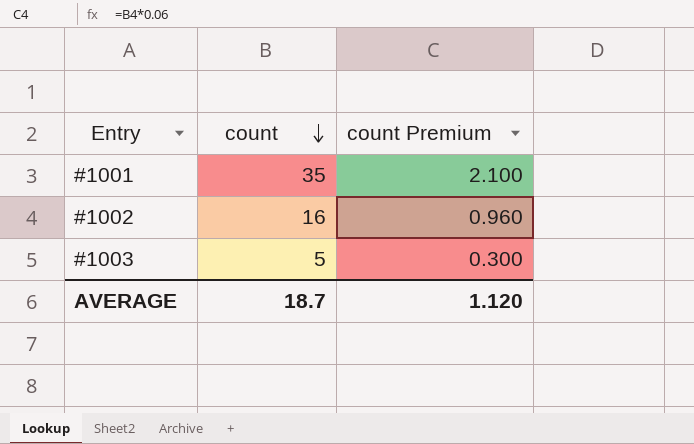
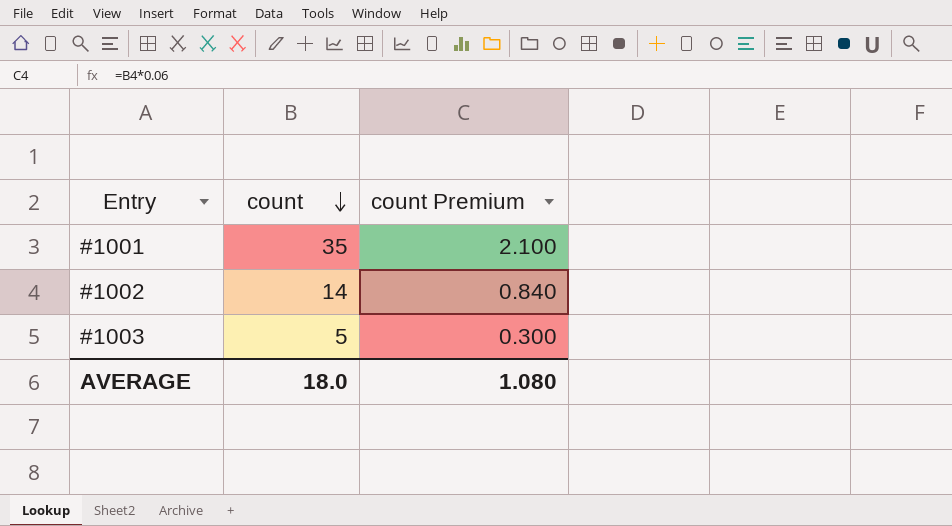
#1002 | count: 16 -> 14
#1002 | count Premium: 0.960 -> 0.840
AVERAGE | count: 18.7 -> 18.0
AVERAGE | count Premium: 1.120 -> 1.080

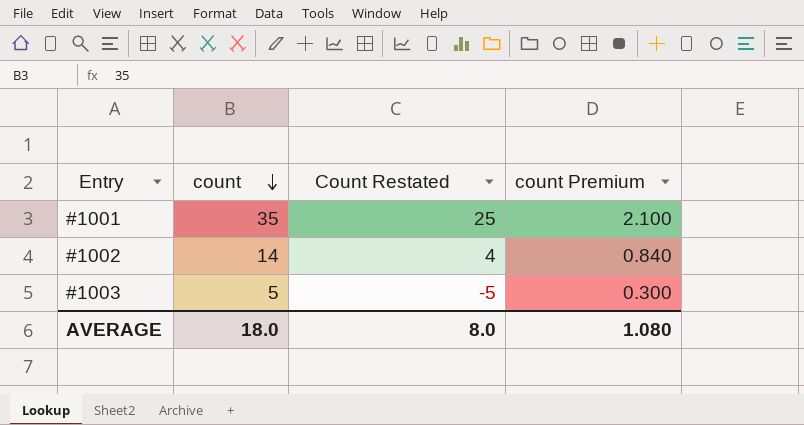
column Count Restated | formula: none -> [count] - 10

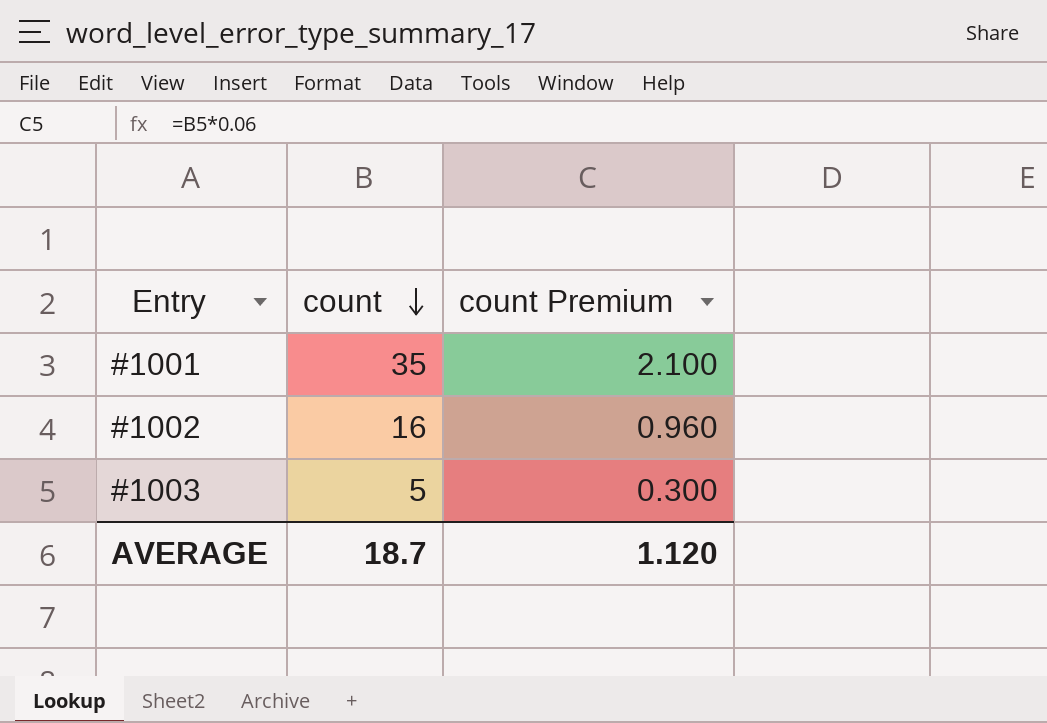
column Count Restated | formula: [count] - 10 -> none
#1002 | count: 14 -> 16
#1002 | count Premium: 0.840 -> 0.960
AVERAGE | count: 18.0 -> 18.7
AVERAGE | count Premium: 1.080 -> 1.120

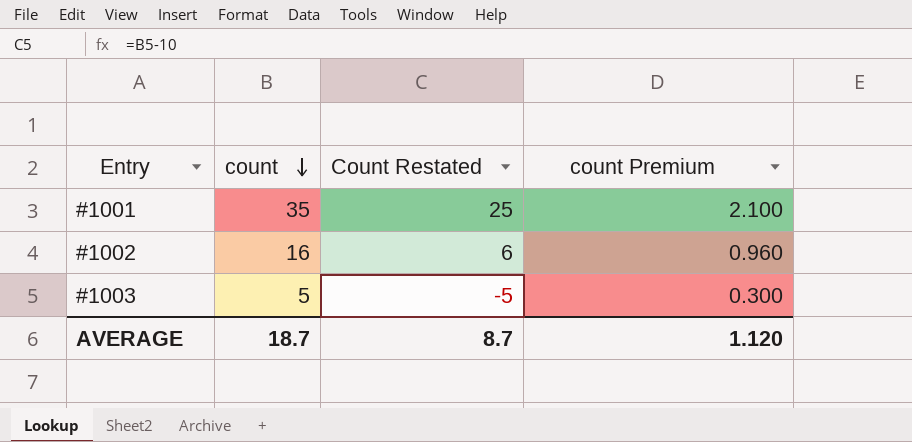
column Count Restated | formula: none -> [count] - 10

